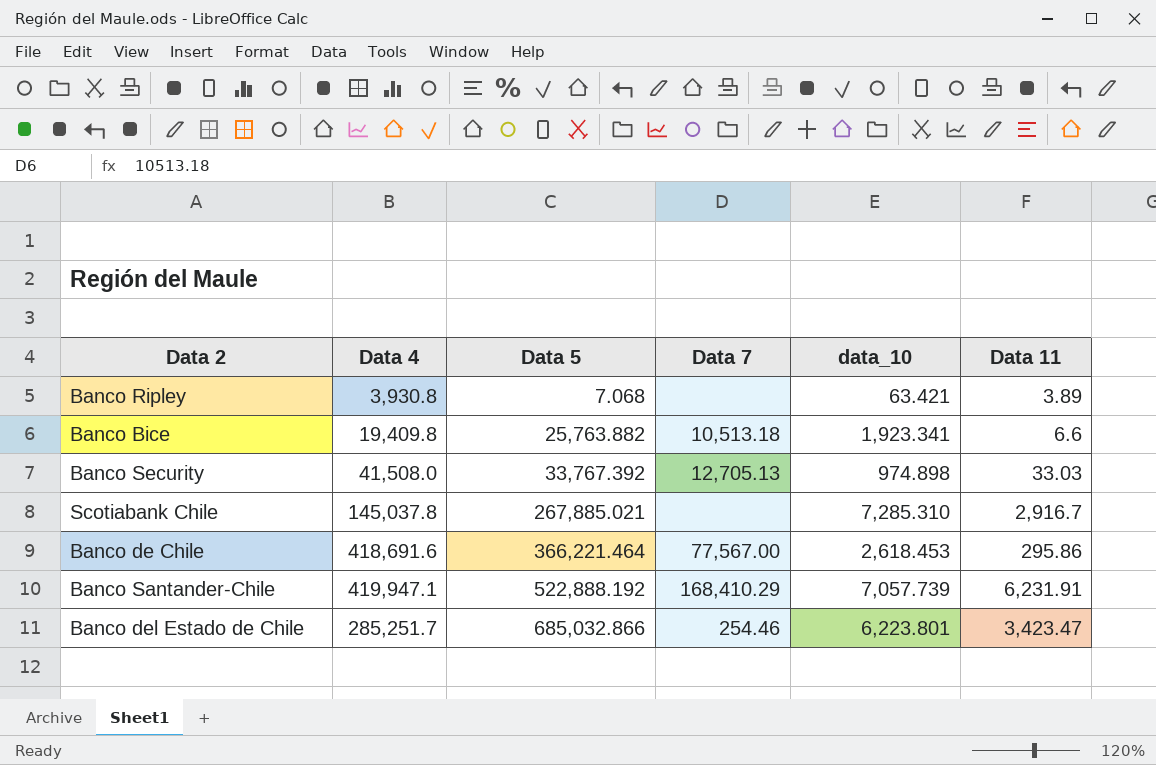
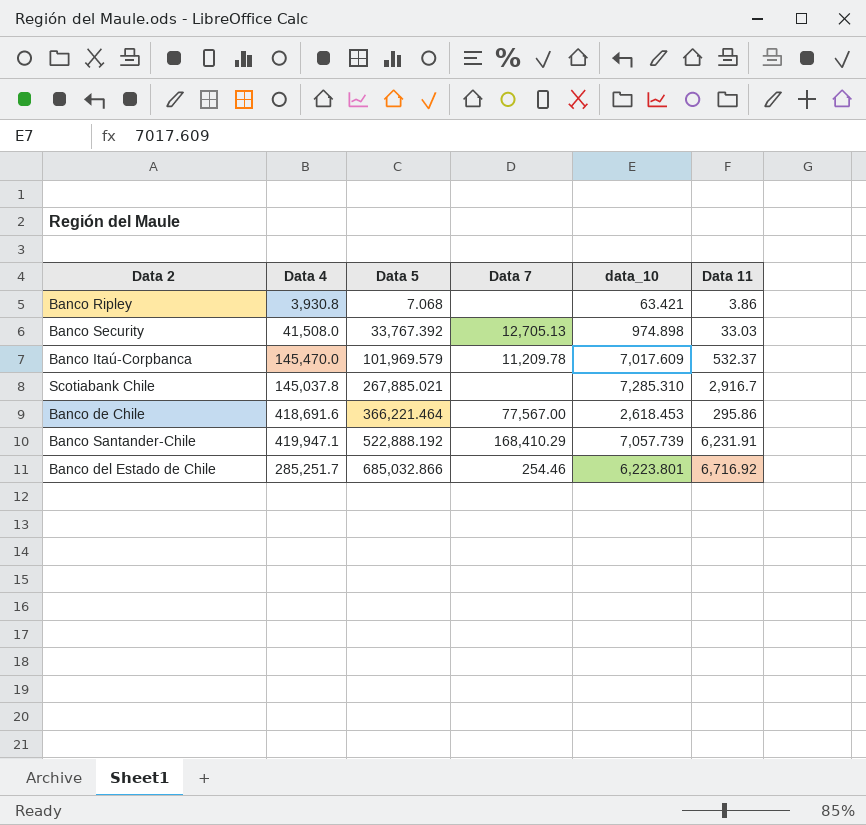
row Banco Bice: 19,409.8 | 25,763.882 | 10,513.18 | 1,923.341 | 6.6 -> none
Banco Ripley | Data 11: 3.89 -> 3.86
row Banco Itaú-Corpbanca: none -> 145,470.0 | 101,969.579 | 11,209.78 | 7,017.609 | 532.37
Banco del Estado de Chile | Data 11: 3,423.47 -> 6,716.92

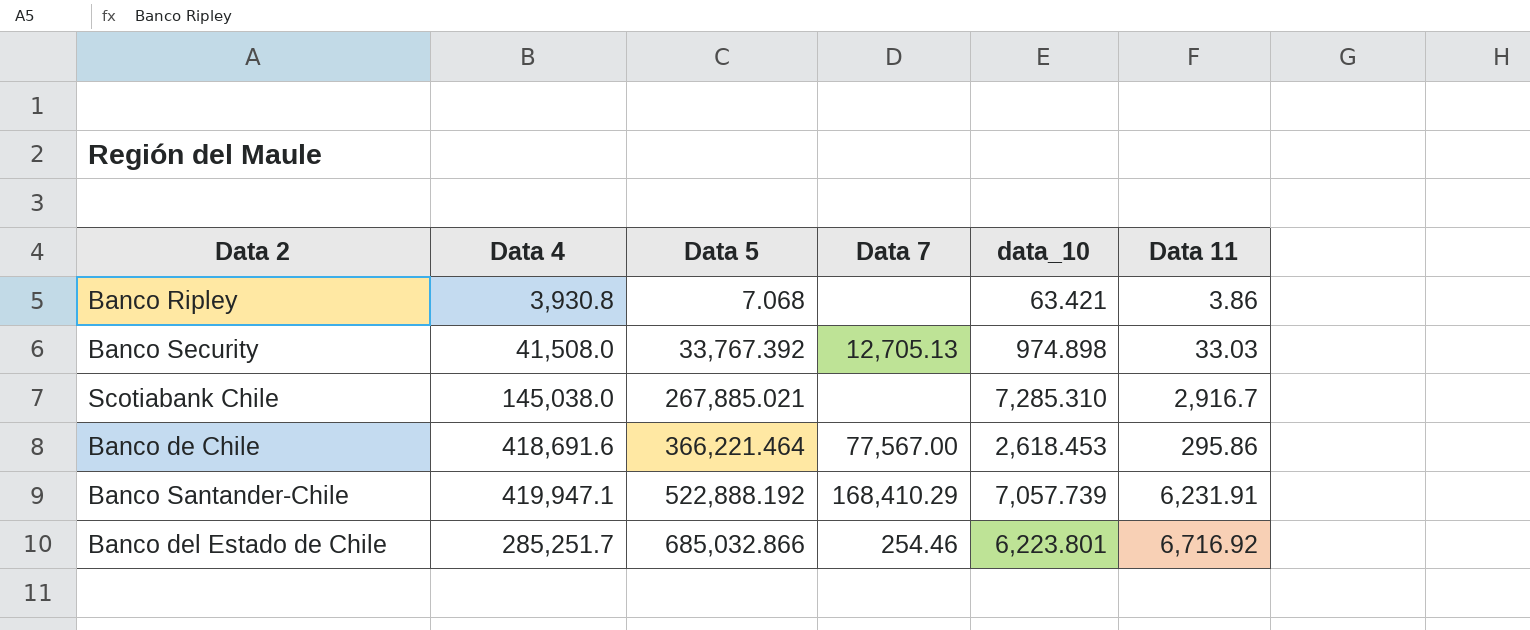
row Banco Itaú-Corpbanca: 145,470.0 | 101,969.579 | 11,209.78 | 7,017.609 | 532.37 -> none
Scotiabank Chile | Data 4: 145,037.8 -> 145,038.0

